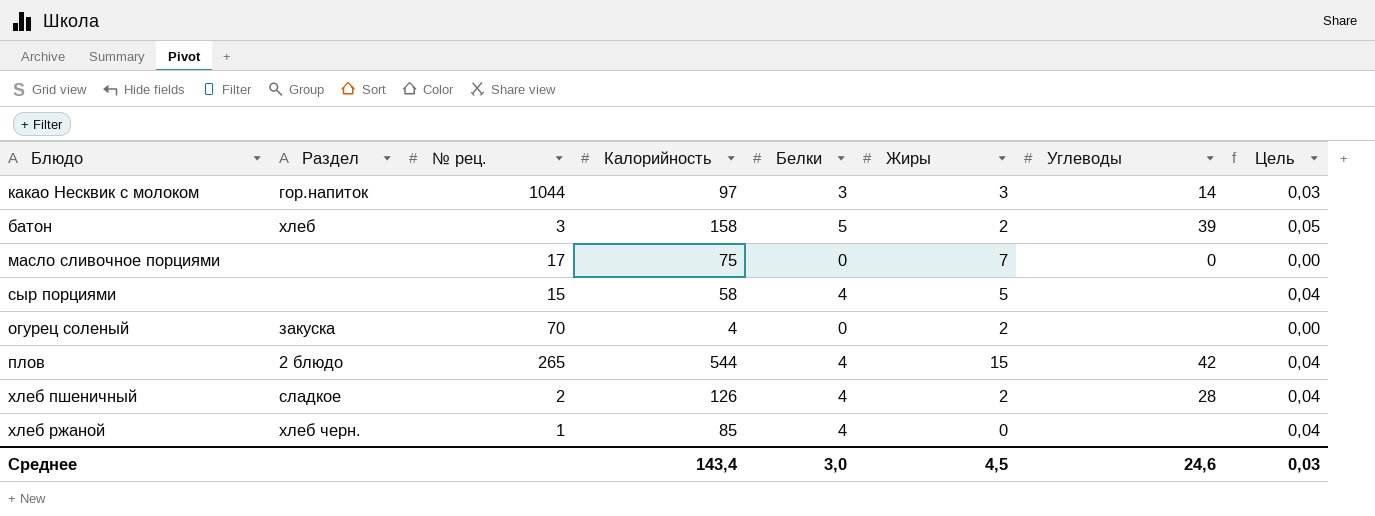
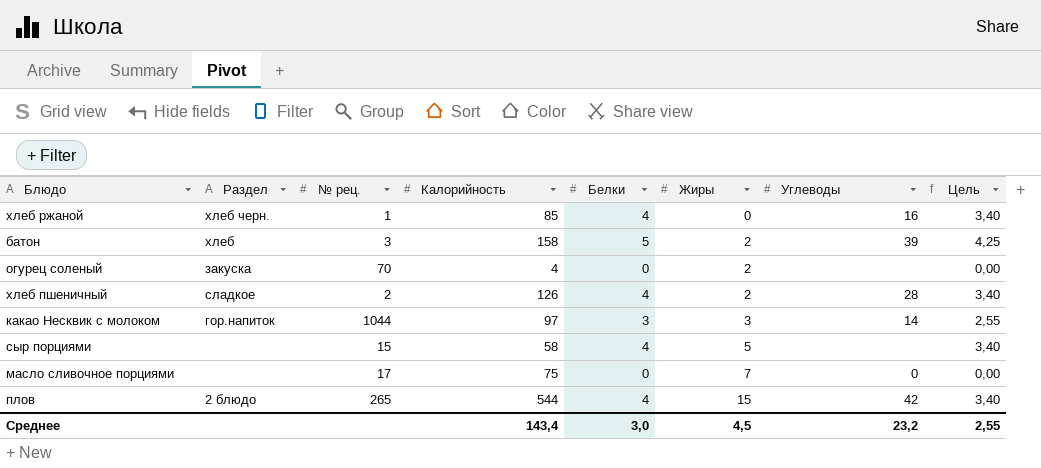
row order: none -> Жиры ascending
column Цель | formula: [Белки] * 0,01 -> [Белки] * 0,85
хлеб ржаной | Углеводы: none -> 16
Среднее | Углеводы: 24,6 -> 23,2
Среднее | Цель: 0,03 -> 2,55

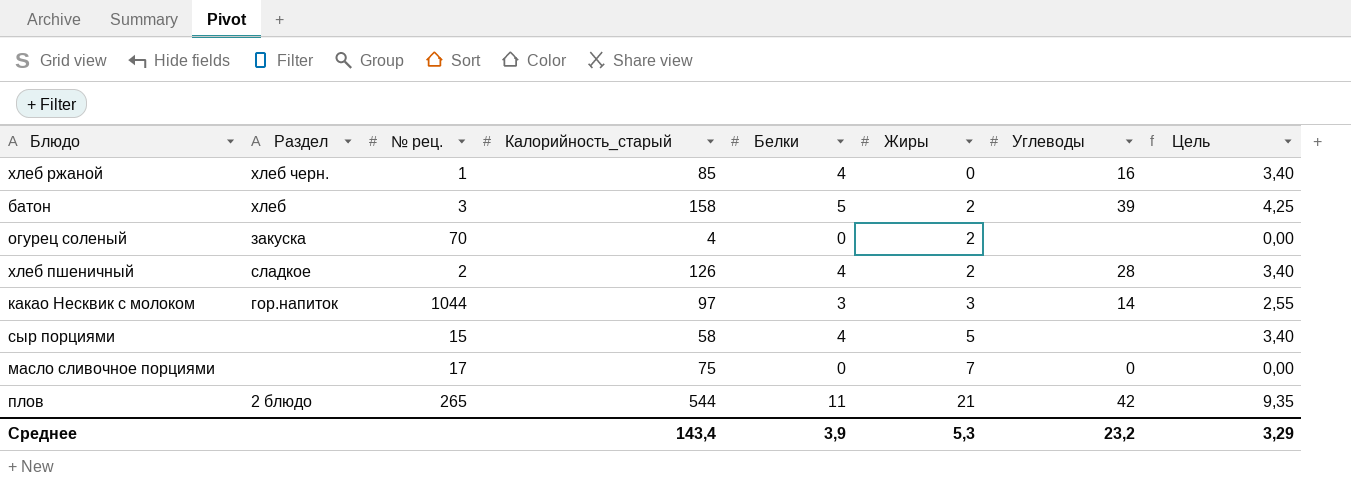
column name: Калорийность -> Калорийность_старый
плов | Белки: 4 -> 11
плов | Жиры: 15 -> 21
плов | Цель: 3,40 -> 9,35
Среднее | Белки: 3,0 -> 3,9
Среднее | Жиры: 4,5 -> 5,3
Среднее | Цель: 2,55 -> 3,29

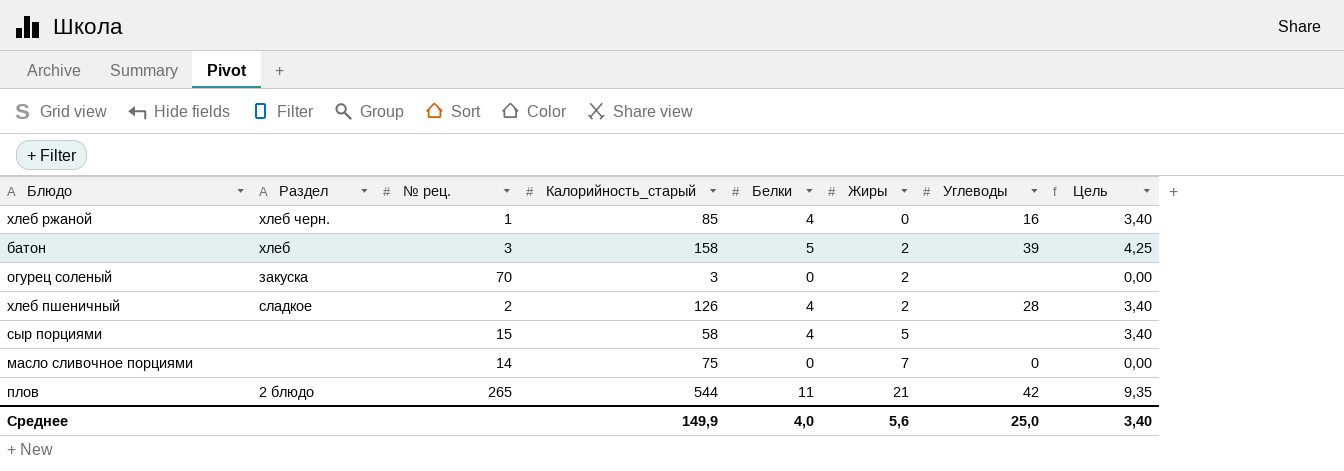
row какао Несквик с молоком: гор.напиток | 1044 | 97 | 3 | 3 | 14 | 2,55 -> none
огурец соленый | Калорийность_старый: 4 -> 3
масло сливочное порциями | № рец.: 17 -> 14
Среднее | Калорийность_старый: 143,4 -> 149,9
Среднее | Белки: 3,9 -> 4,0
Среднее | Жиры: 5,3 -> 5,6
Среднее | Углеводы: 23,2 -> 25,0
Среднее | Цель: 3,29 -> 3,40

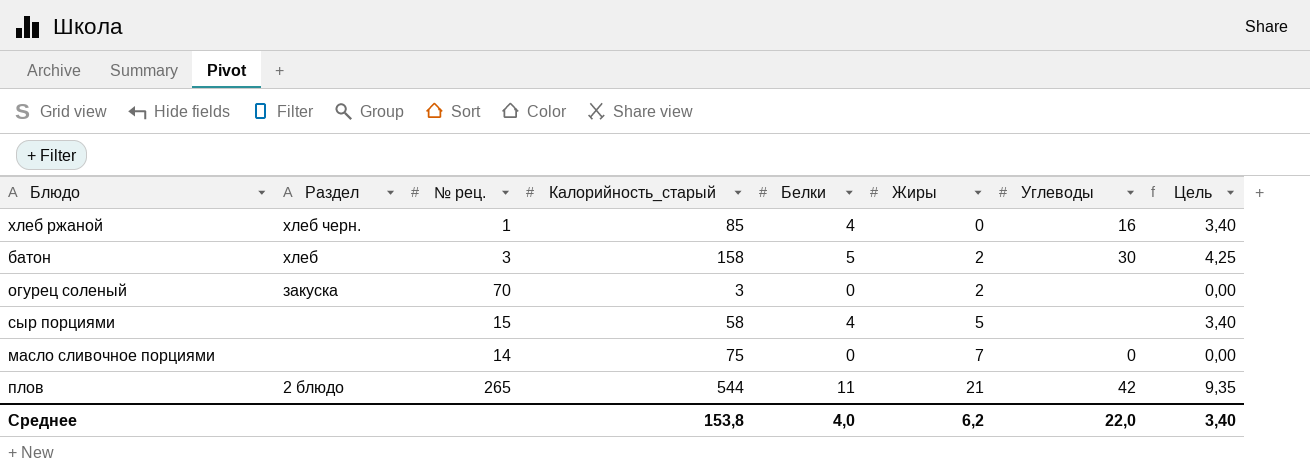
row хлеб пшеничный: сладкое | 2 | 126 | 4 | 2 | 28 | 3,40 -> none
батон | Углеводы: 39 -> 30
Среднее | Калорийность_старый: 149,9 -> 153,8
Среднее | Жиры: 5,6 -> 6,2
Среднее | Углеводы: 25,0 -> 22,0

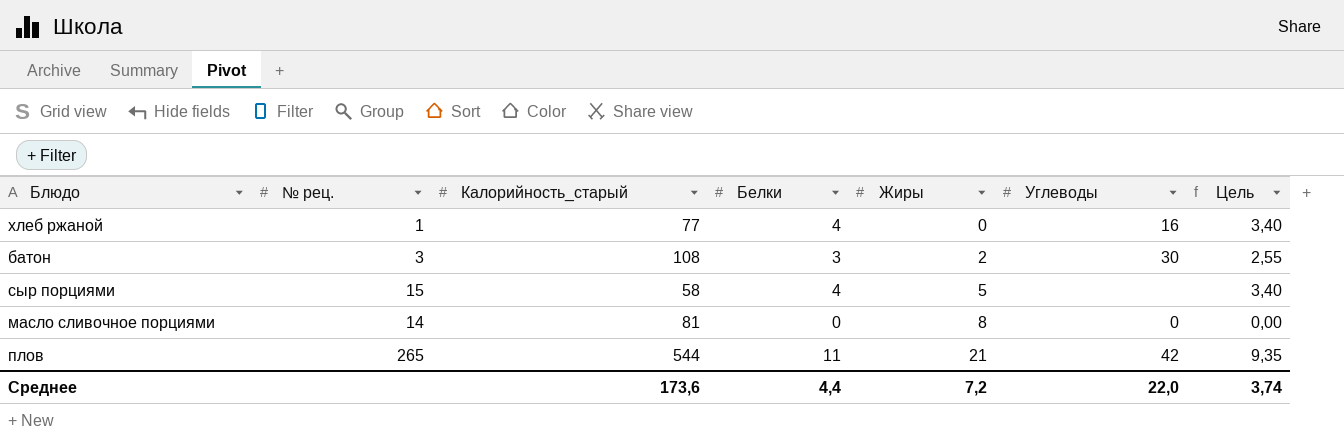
column Раздел | position: 2 -> none
row огурец соленый: закуска | 70 | 3 | 0 | 2 | none | 0,00 -> none
хлеб ржаной | Калорийность_старый: 85 -> 77
батон | Калорийность_старый: 158 -> 108
батон | Белки: 5 -> 3
батон | Цель: 4,25 -> 2,55
масло сливочное порциями | Калорийность_старый: 75 -> 81
масло сливочное порциями | Жиры: 7 -> 8
Среднее | Калорийность_старый: 153,8 -> 173,6
Среднее | Белки: 4,0 -> 4,4
Среднее | Жиры: 6,2 -> 7,2
Среднее | Цель: 3,40 -> 3,74

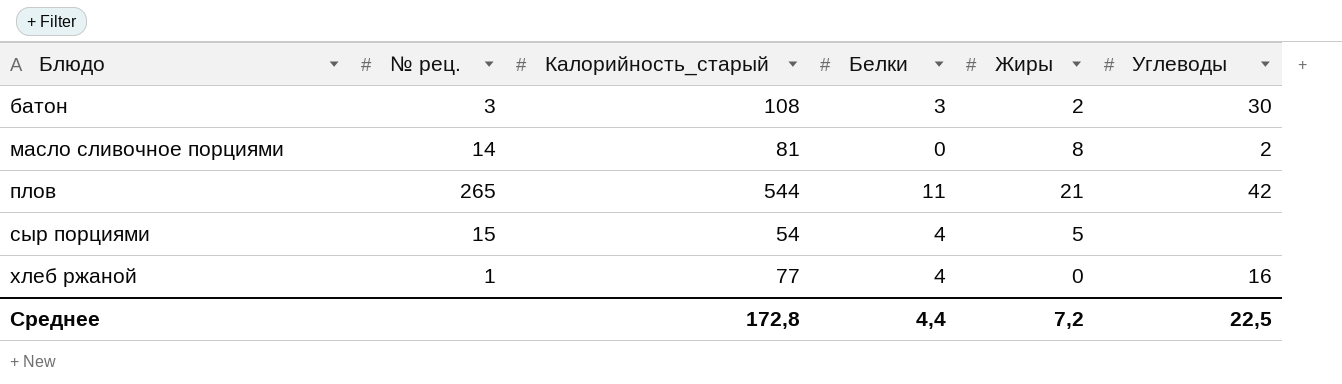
row order: Жиры ascending -> Блюдо ascending
column Цель | formula: [Белки] * 0,85 -> none
масло сливочное порциями | Углеводы: 0 -> 2
сыр порциями | Калорийность_старый: 58 -> 54
Среднее | Калорийность_старый: 173,6 -> 172,8
Среднее | Углеводы: 22,0 -> 22,5

